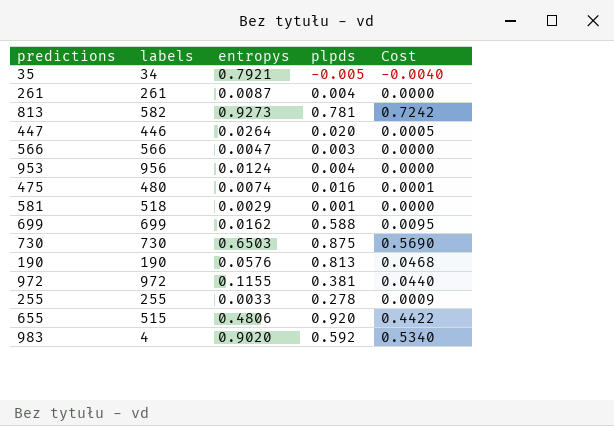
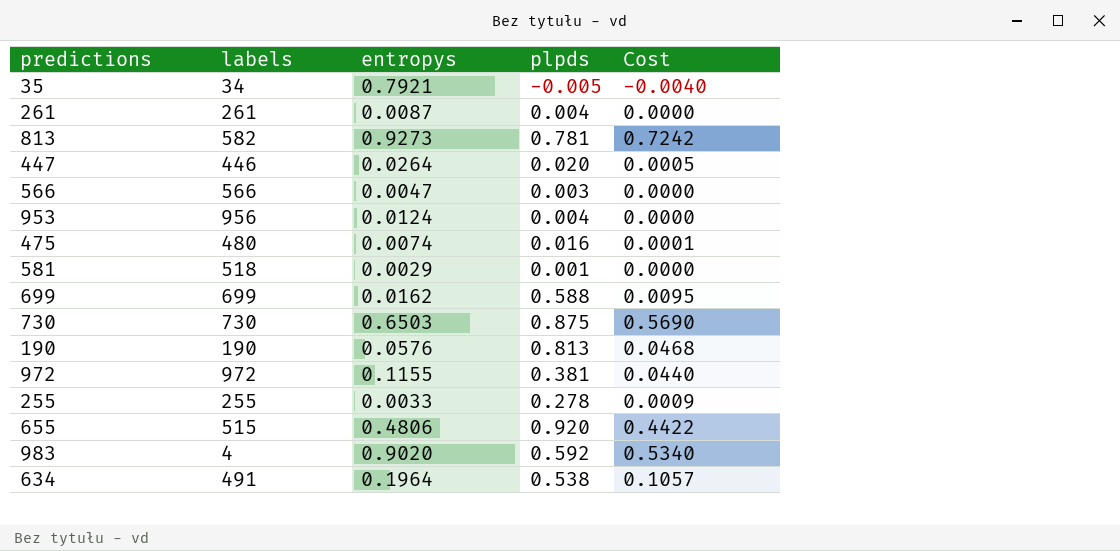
row 634: none -> 491 | 0.1964 | 0.538 | 0.1057

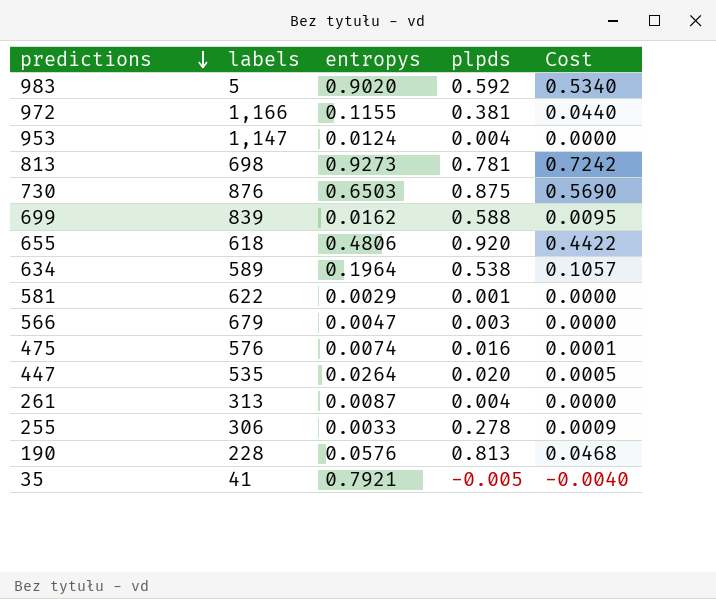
row order: none -> predictions descending
983 | labels: 4 -> 5
972 | labels: 972 -> 1,166
953 | labels: 956 -> 1,147
813 | labels: 582 -> 698
730 | labels: 730 -> 876
699 | labels: 699 -> 839
655 | labels: 515 -> 618
634 | labels: 491 -> 589
581 | labels: 518 -> 622
566 | labels: 566 -> 679
475 | labels: 480 -> 576
447 | labels: 446 -> 535
261 | labels: 261 -> 313
255 | labels: 255 -> 306
190 | labels: 190 -> 228
35 | labels: 34 -> 41

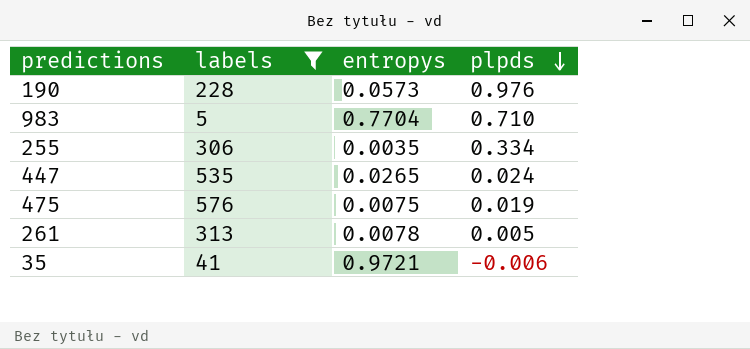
filter: none -> labels <= 576
row order: predictions descending -> plpds descending
column Cost | formula: [entropys] * [plpds] -> none
190 | entropys: 0.0576 -> 0.0573
190 | plpds: 0.813 -> 0.976
983 | entropys: 0.9020 -> 0.7704
983 | plpds: 0.592 -> 0.710
255 | entropys: 0.0033 -> 0.0035
255 | plpds: 0.278 -> 0.334
447 | entropys: 0.0264 -> 0.0265
447 | plpds: 0.020 -> 0.024
475 | entropys: 0.0074 -> 0.0075
475 | plpds: 0.016 -> 0.019
261 | entropys: 0.0087 -> 0.0078
261 | plpds: 0.004 -> 0.005
35 | entropys: 0.7921 -> 0.9721
35 | plpds: -0.005 -> -0.006

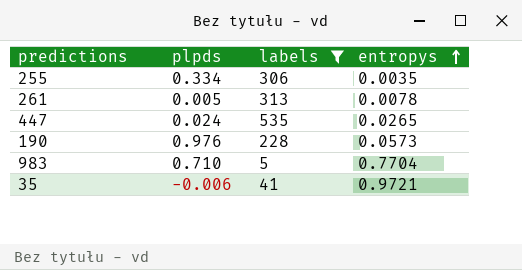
row order: plpds descending -> entropys ascending
column plpds | position: 4 -> 2
row 475: 576 | 0.0075 | 0.019 -> none

